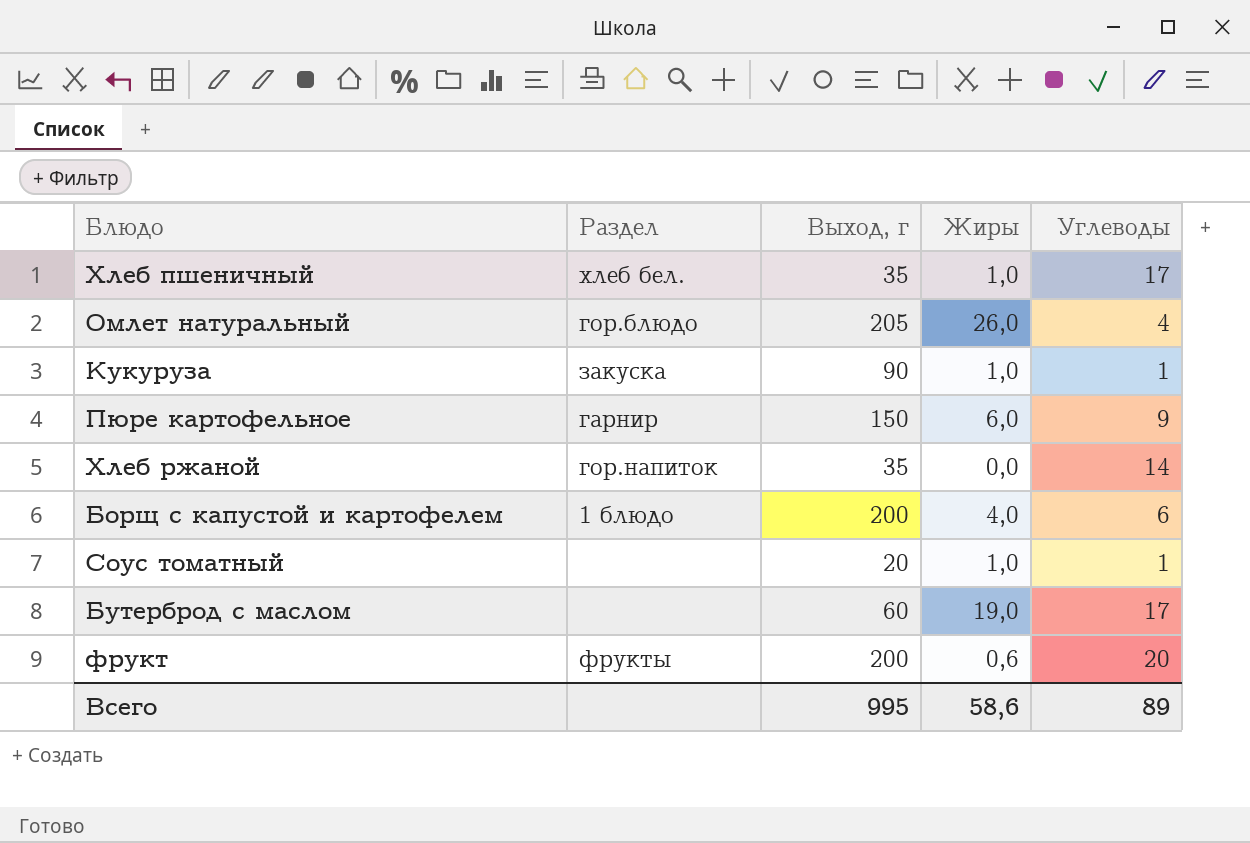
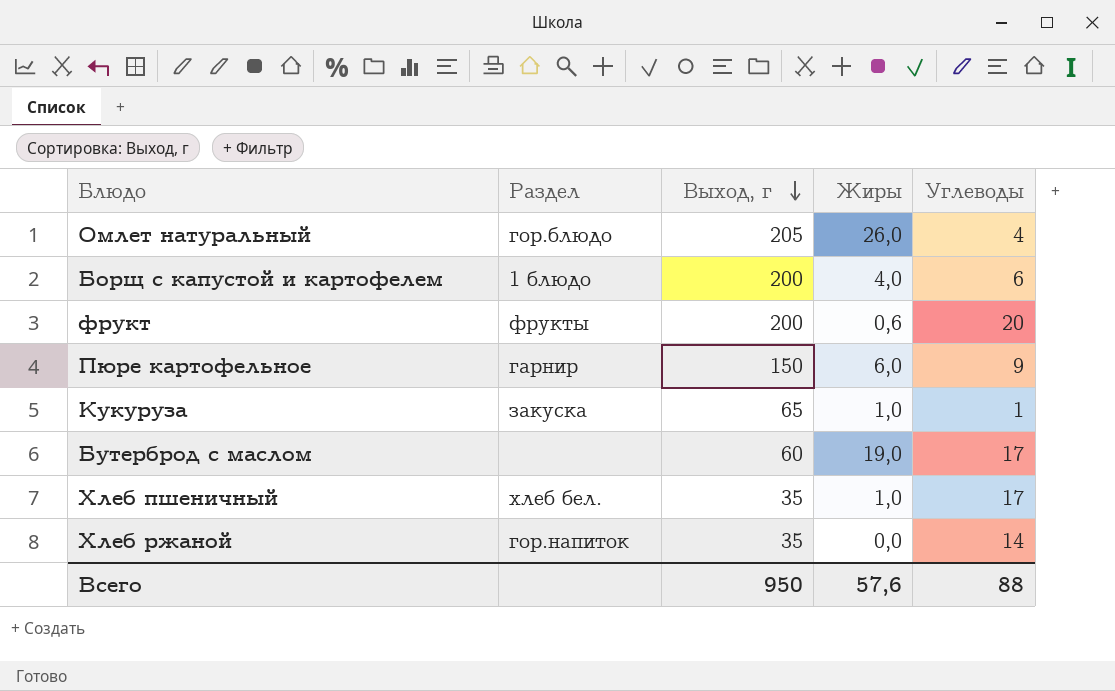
row order: none -> Выход, г descending
row Соус томатный: none | 20 | 1,0 | 1 -> none
Кукуруза | Выход, г: 90 -> 65
Всего | Выход, г: 995 -> 950
Всего | Жиры: 58,6 -> 57,6
Всего | Углеводы: 89 -> 88

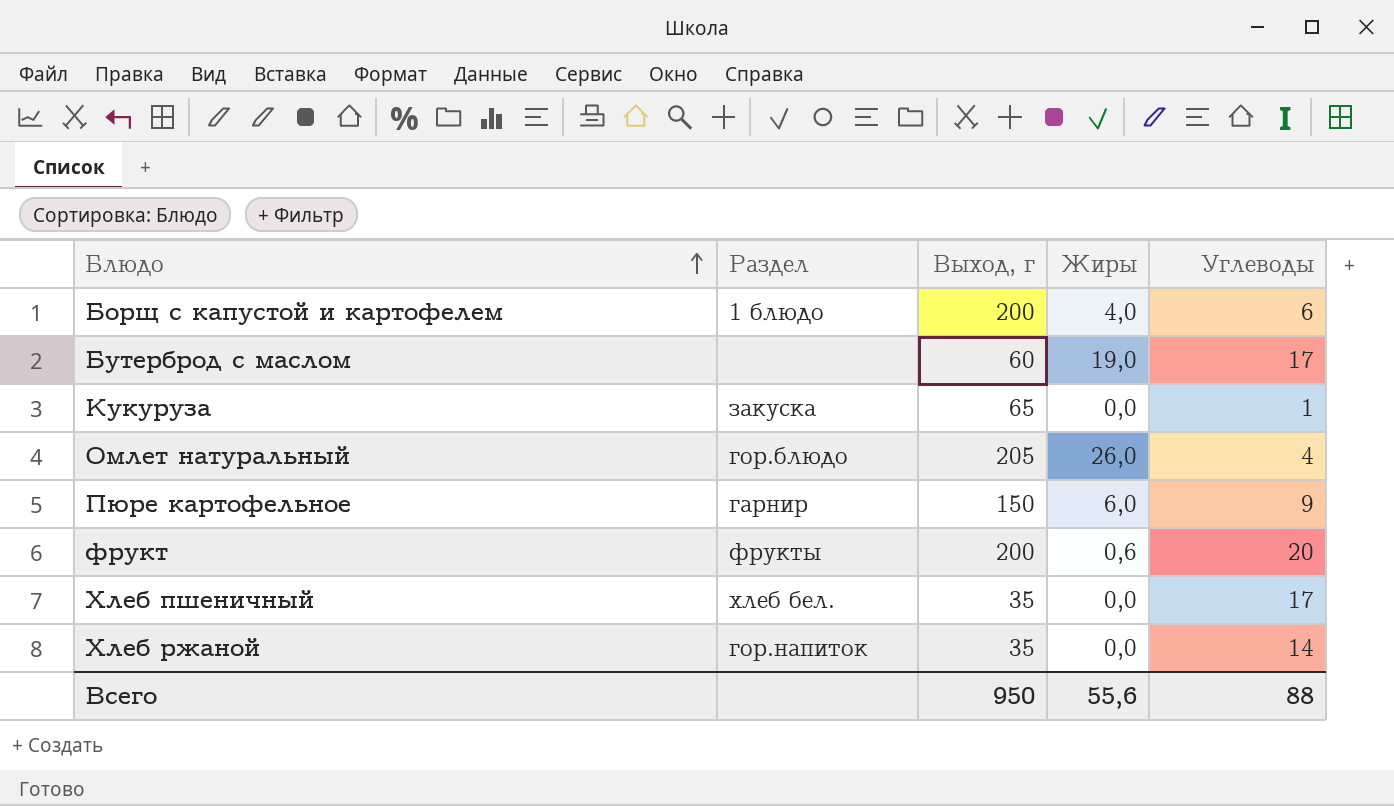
row order: Выход, г descending -> Блюдо ascending
Кукуруза | Жиры: 1,0 -> 0,0
Хлеб пшеничный | Жиры: 1,0 -> 0,0
Всего | Жиры: 57,6 -> 55,6

